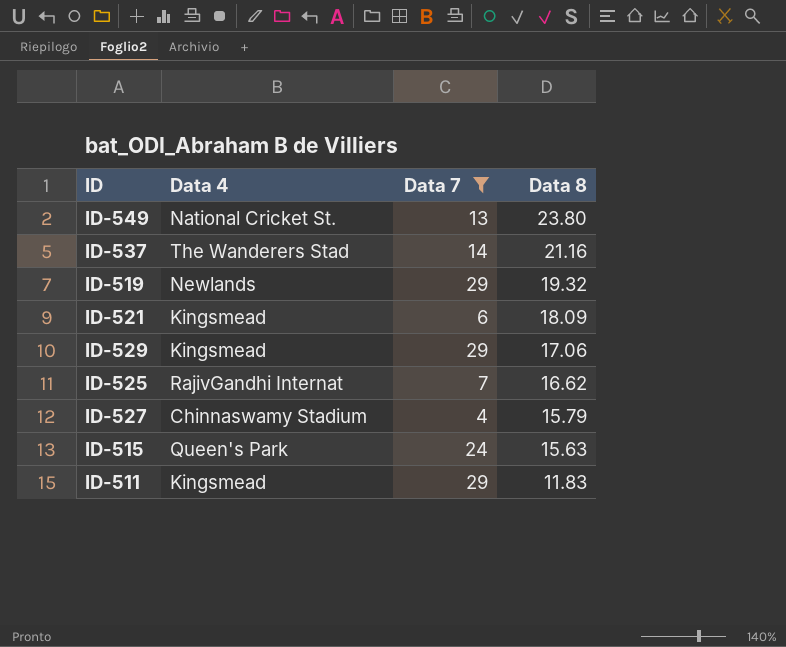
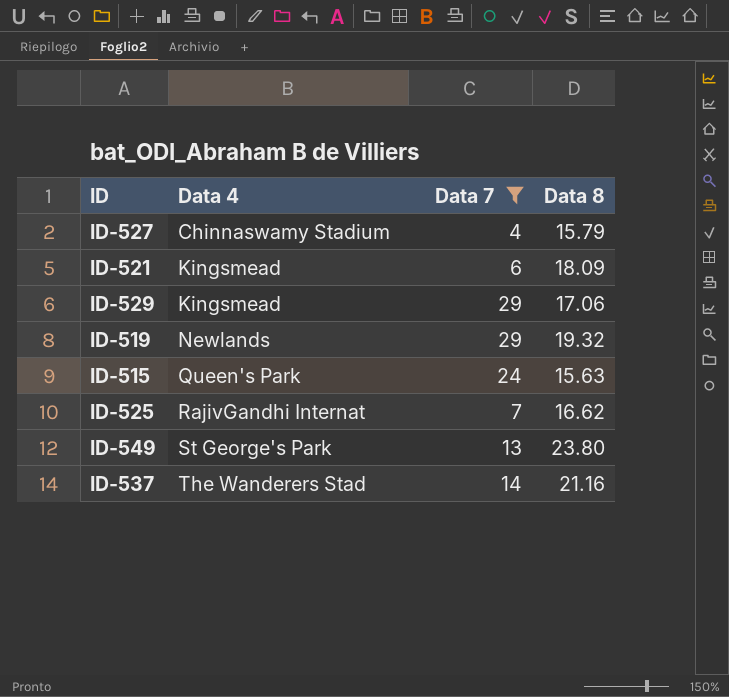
row order: Data 8 descending -> Data 4 ascending
row ID-511: Kingsmead | 29 | 11.83 -> none
ID-549 | Data 4: National Cricket St. -> St George's Park

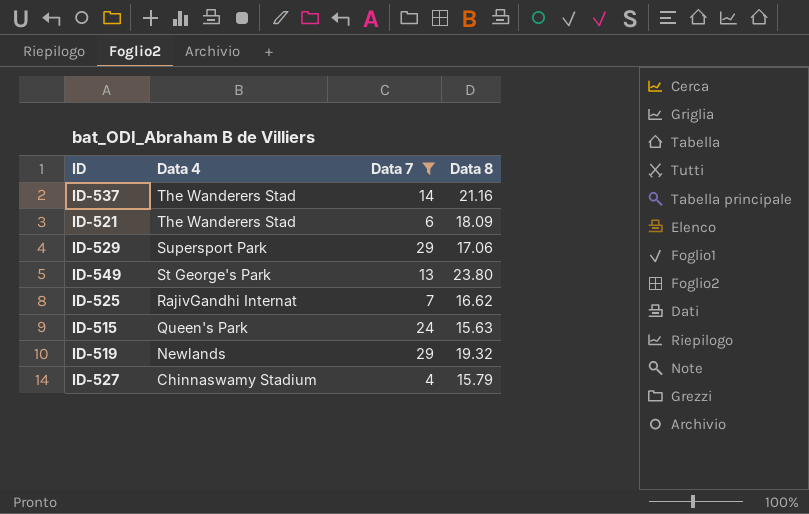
row order: Data 4 ascending -> Data 4 descending
ID-521 | Data 4: Kingsmead -> The Wanderers Stad
ID-529 | Data 4: Kingsmead -> Supersport Park

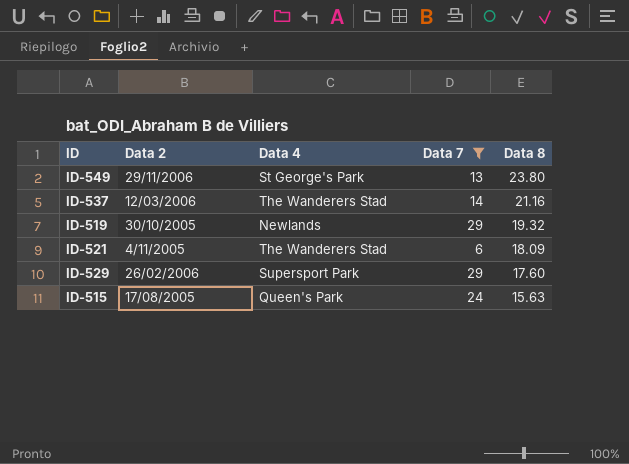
row order: Data 4 descending -> Data 8 descending
column Data 2 | position: none -> 2
row ID-525: RajivGandhi Internat | 7 | 16.62 -> none
row ID-527: Chinnaswamy Stadium | 4 | 15.79 -> none
ID-529 | Data 8: 17.06 -> 17.60

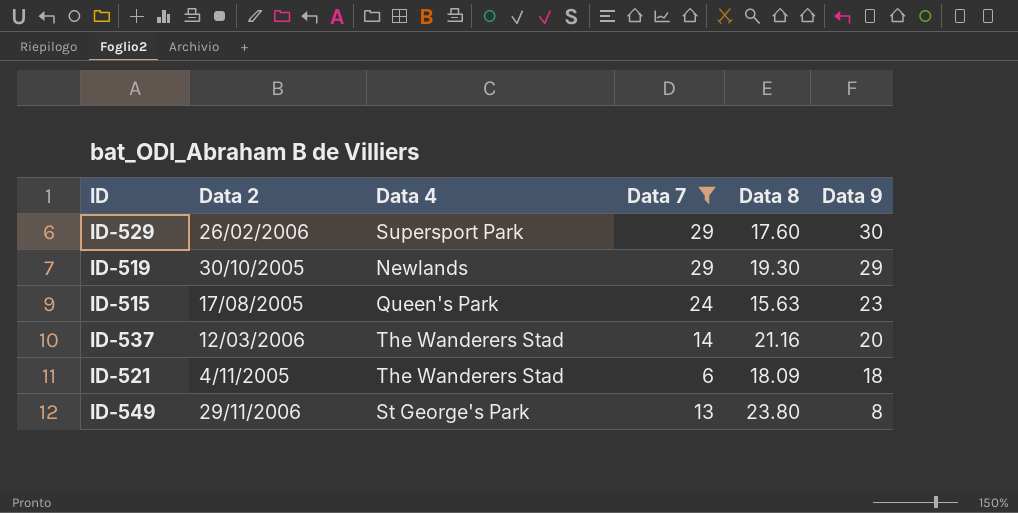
row order: Data 8 descending -> Data 9 descending
column Data 9 | position: none -> 6
ID-519 | Data 8: 19.32 -> 19.30

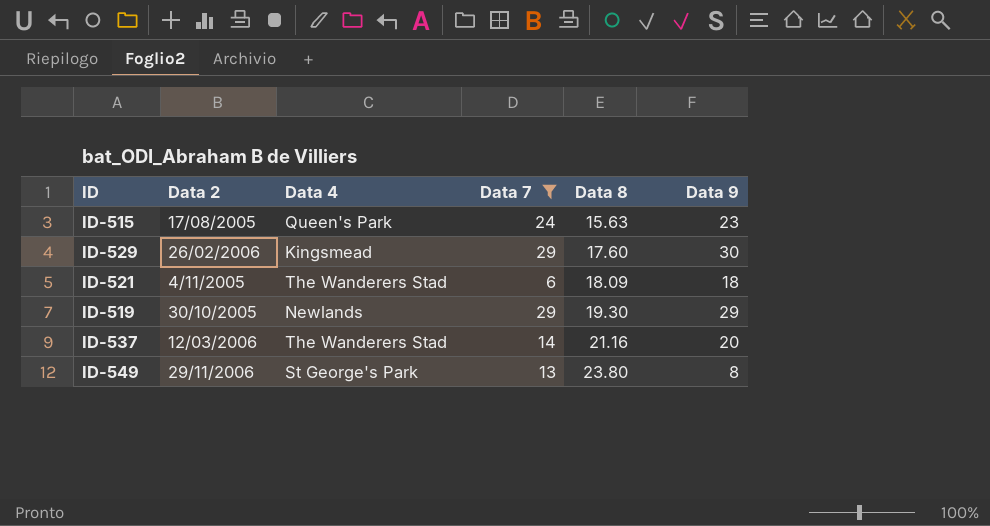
row order: Data 9 descending -> Data 8 ascending
ID-529 | Data 4: Supersport Park -> Kingsmead

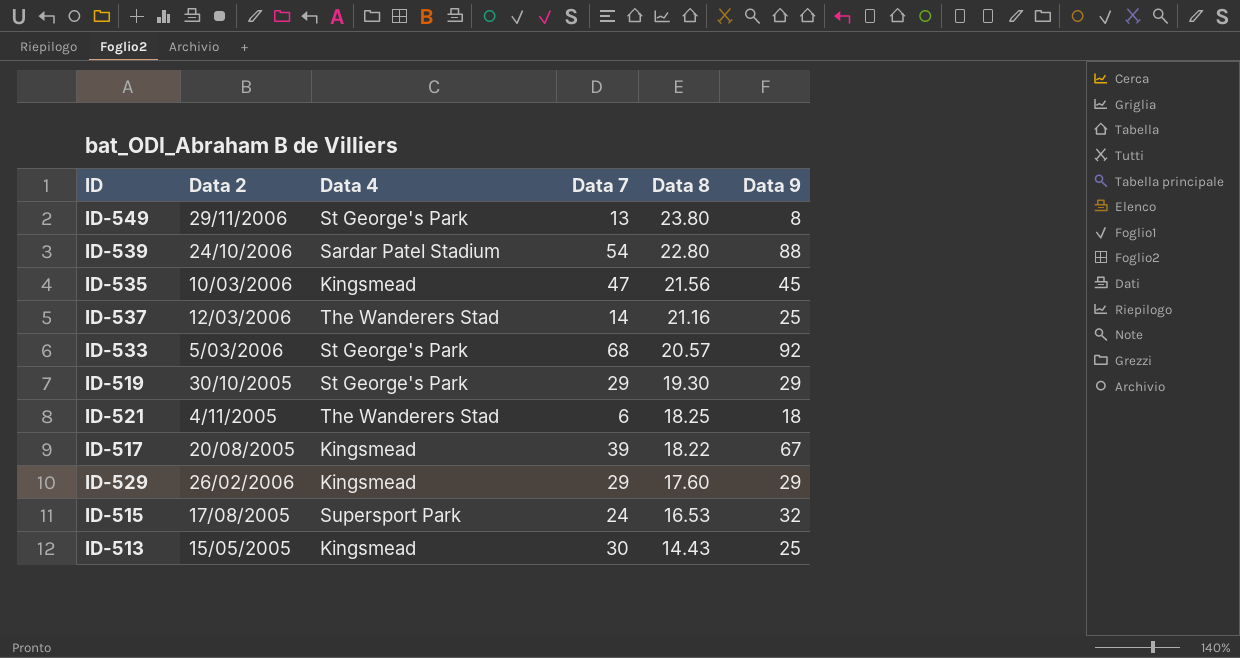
filter: Data 7 <= 29 -> none
row order: Data 8 ascending -> Data 8 descending
ID-537 | Data 9: 20 -> 25
ID-519 | Data 4: Newlands -> St George's Park
ID-521 | Data 8: 18.09 -> 18.25
ID-529 | Data 9: 30 -> 29
ID-515 | Data 4: Queen's Park -> Supersport Park
ID-515 | Data 8: 15.63 -> 16.53
ID-515 | Data 9: 23 -> 32

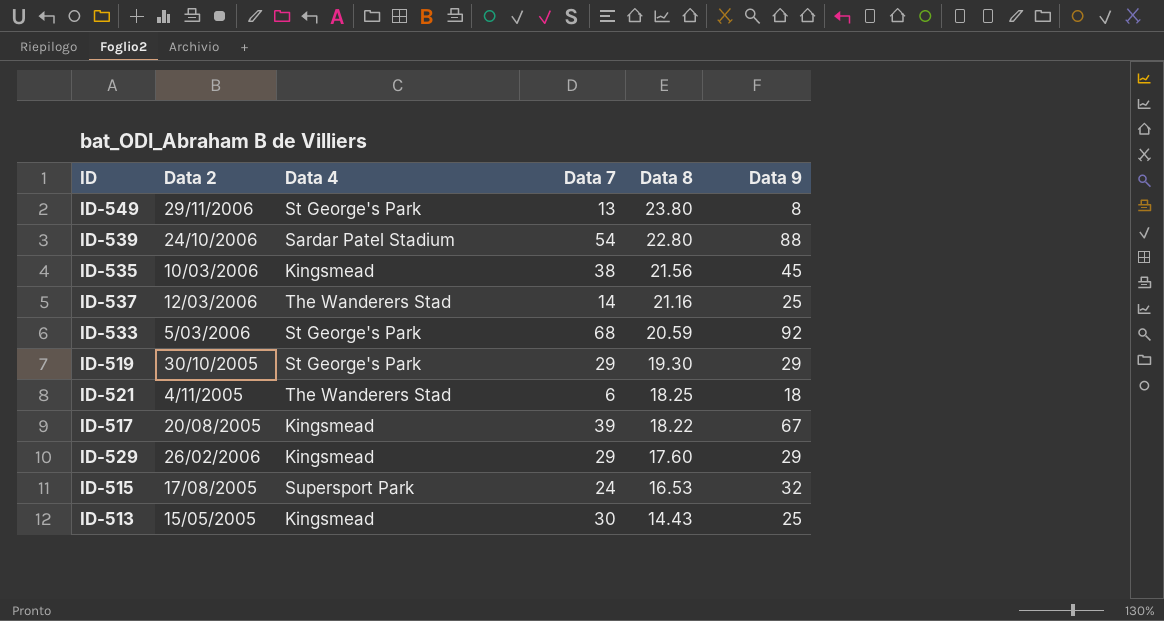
ID-535 | Data 7: 47 -> 38
ID-533 | Data 8: 20.57 -> 20.59

